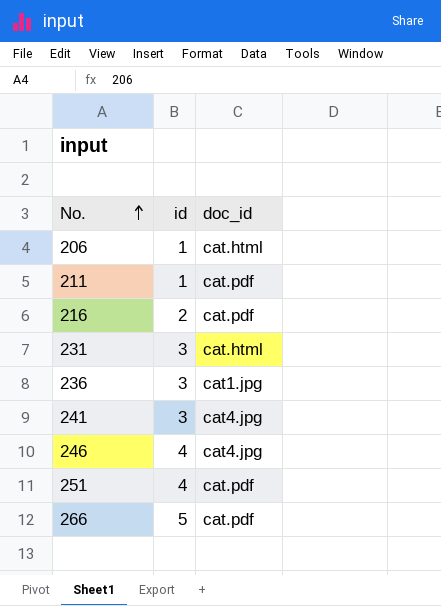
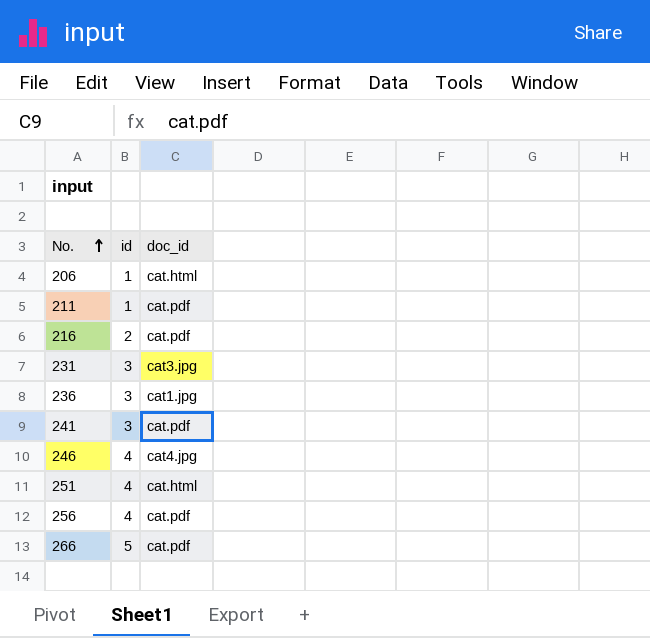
231 | doc_id: cat.html -> cat3.jpg
241 | doc_id: cat4.jpg -> cat.pdf
251 | doc_id: cat.pdf -> cat.html
row 256: none -> 4 | cat.pdf

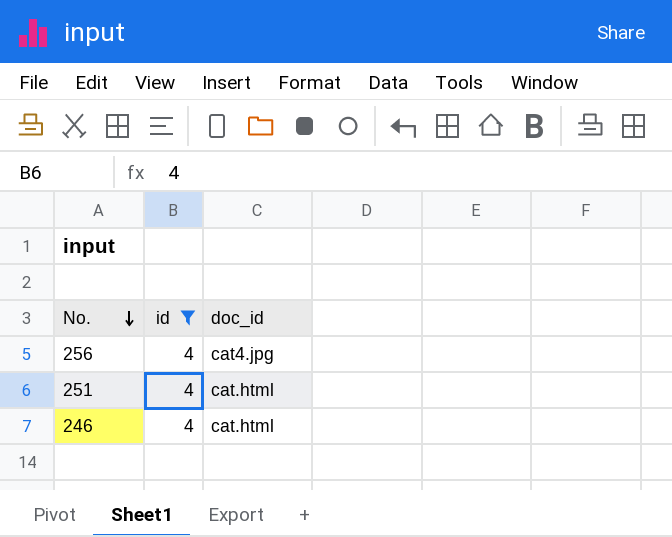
filter: none -> id = 4
row order: No. ascending -> No. descending
256 | doc_id: cat.pdf -> cat4.jpg
246 | doc_id: cat4.jpg -> cat.html

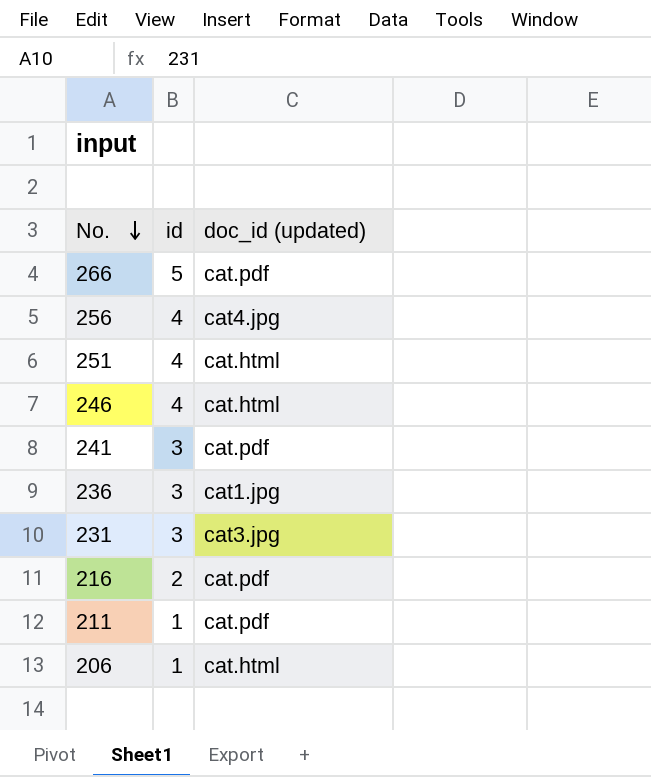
filter: id = 4 -> none
column name: doc_id -> doc_id (updated)

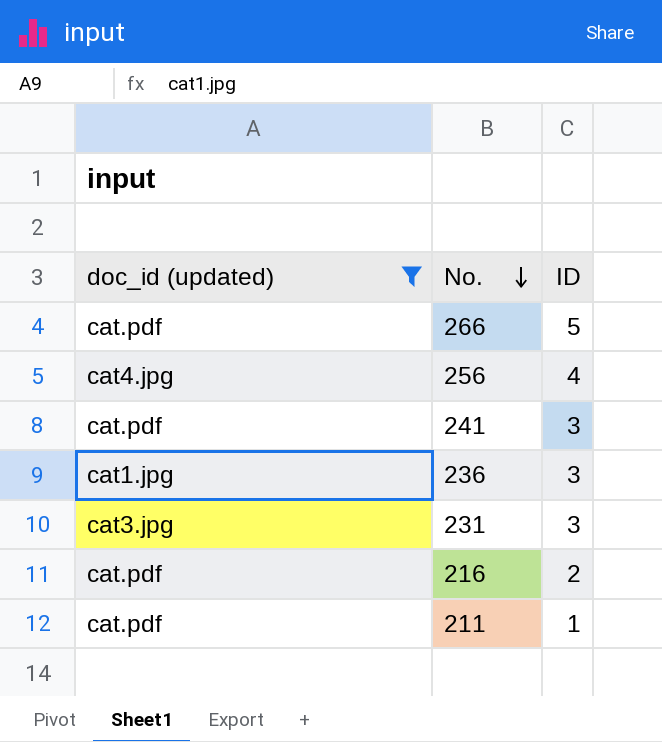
filter: none -> doc_id (updated) != cat.html
column doc_id (updated) | position: 3 -> 1
column name: id -> ID

